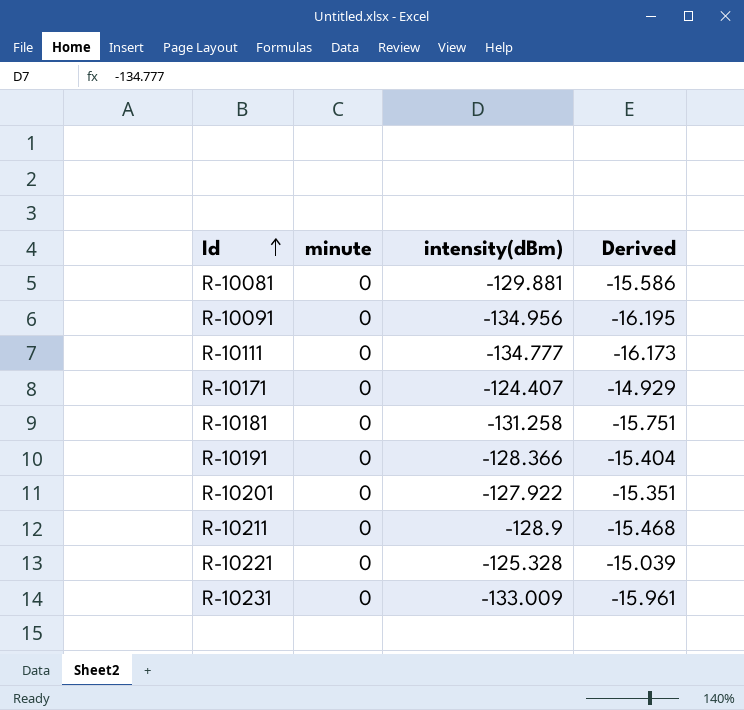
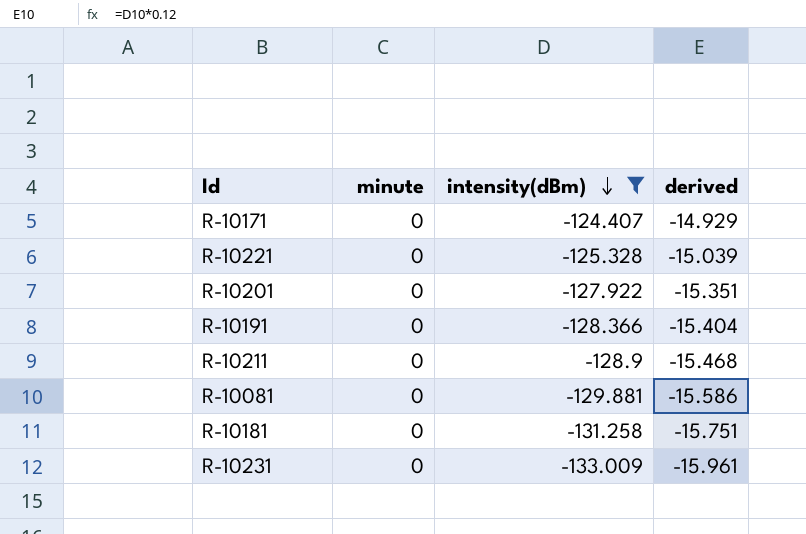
filter: none -> intensity(dBm) >= -133.009
row order: Id ascending -> intensity(dBm) descending
column name: Derived -> derived

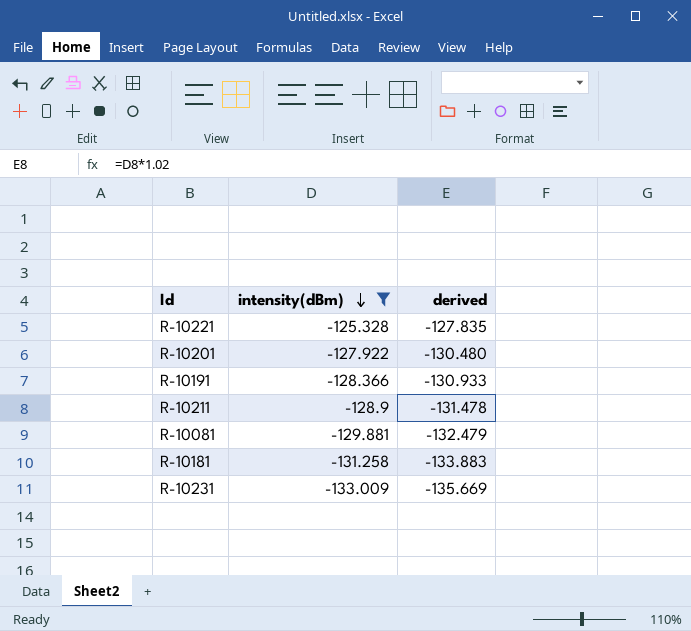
column minute | position: 2 -> none
column derived | formula: [intensity(dBm)] * 0.12 -> [intensity(dBm)] * 1.02
row R-10171: 0 | -124.407 | -14.929 -> none

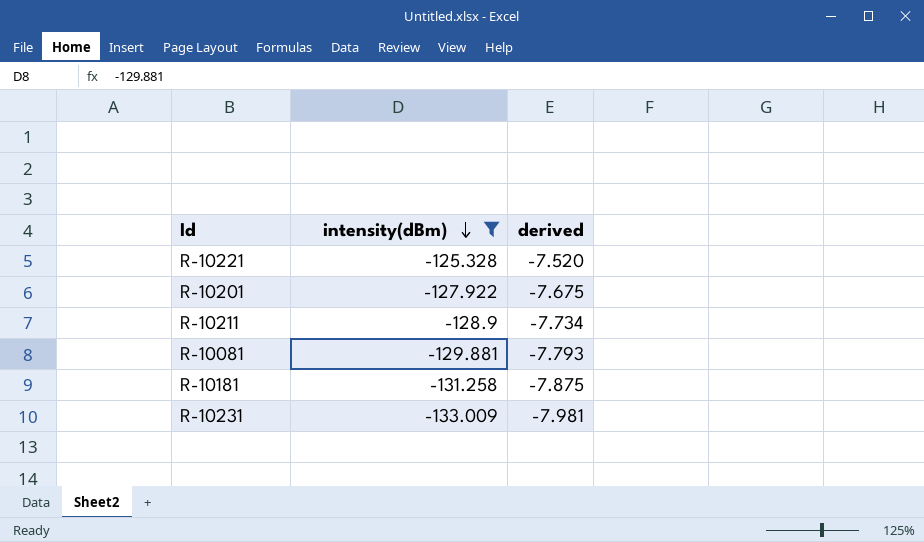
column derived | formula: [intensity(dBm)] * 1.02 -> [intensity(dBm)] * 0.06
row R-10191: -128.366 | -130.933 -> none

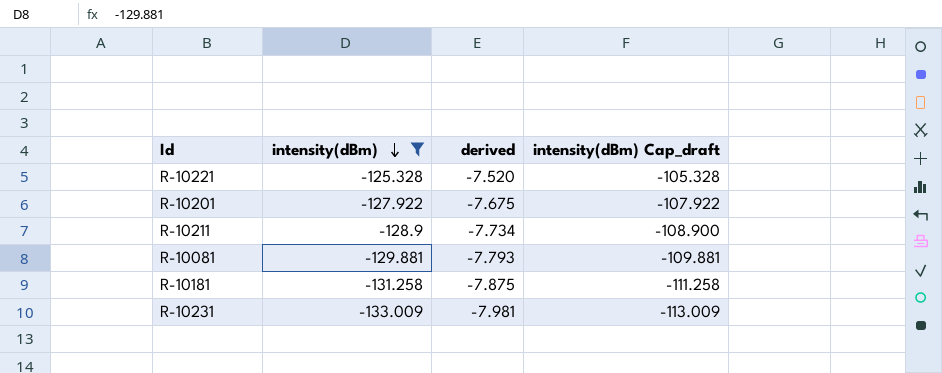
column intensity(dBm) Cap_draft | formula: none -> [intensity(dBm)] + 20

